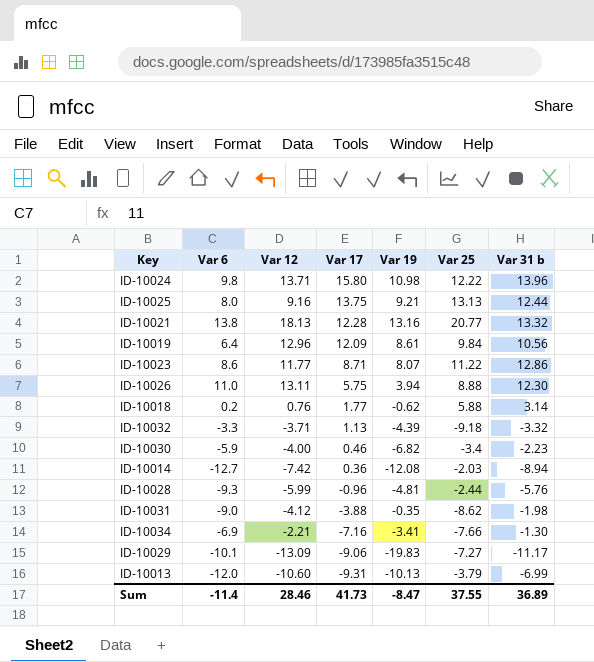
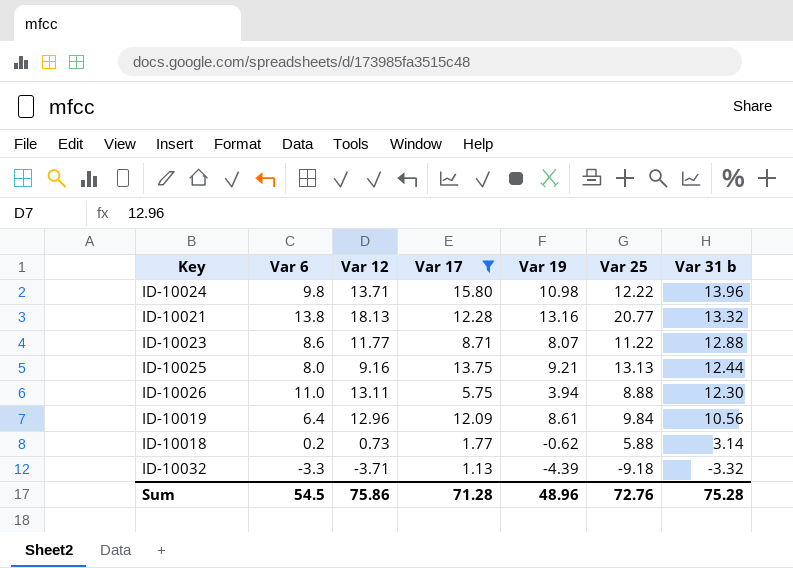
filter: none -> Var 17 >= 1.13
row order: Var 17 descending -> Var 31 b descending
ID-10023 | Var 31 b: 12.86 -> 12.88
ID-10018 | Var 12: 0.76 -> 0.73
Sum | Var 6: -11.4 -> 54.5
Sum | Var 12: 28.46 -> 75.86
Sum | Var 17: 41.73 -> 71.28
Sum | Var 19: -8.47 -> 48.96
Sum | Var 25: 37.55 -> 72.76
Sum | Var 31 b: 36.89 -> 75.28

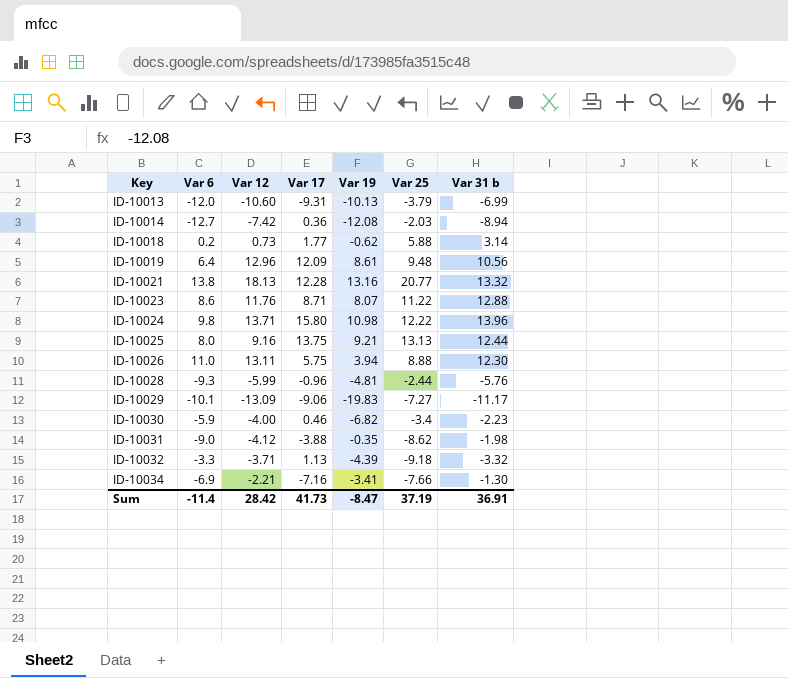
filter: Var 17 >= 1.13 -> none
row order: Var 31 b descending -> Key ascending
ID-10019 | Var 25: 9.84 -> 9.48
ID-10023 | Var 12: 11.77 -> 11.76
Sum | Var 6: 54.5 -> -11.4
Sum | Var 12: 75.86 -> 28.42
Sum | Var 17: 71.28 -> 41.73
Sum | Var 19: 48.96 -> -8.47
Sum | Var 25: 72.76 -> 37.19
Sum | Var 31 b: 75.28 -> 36.91

